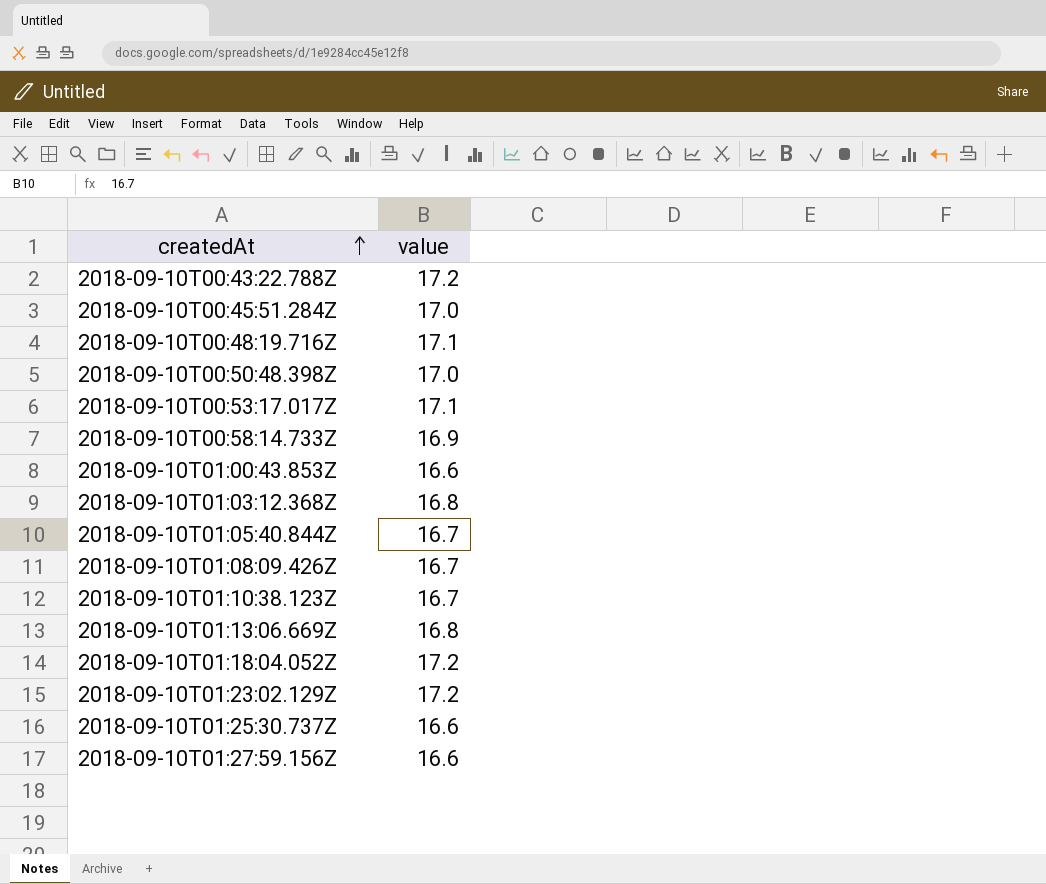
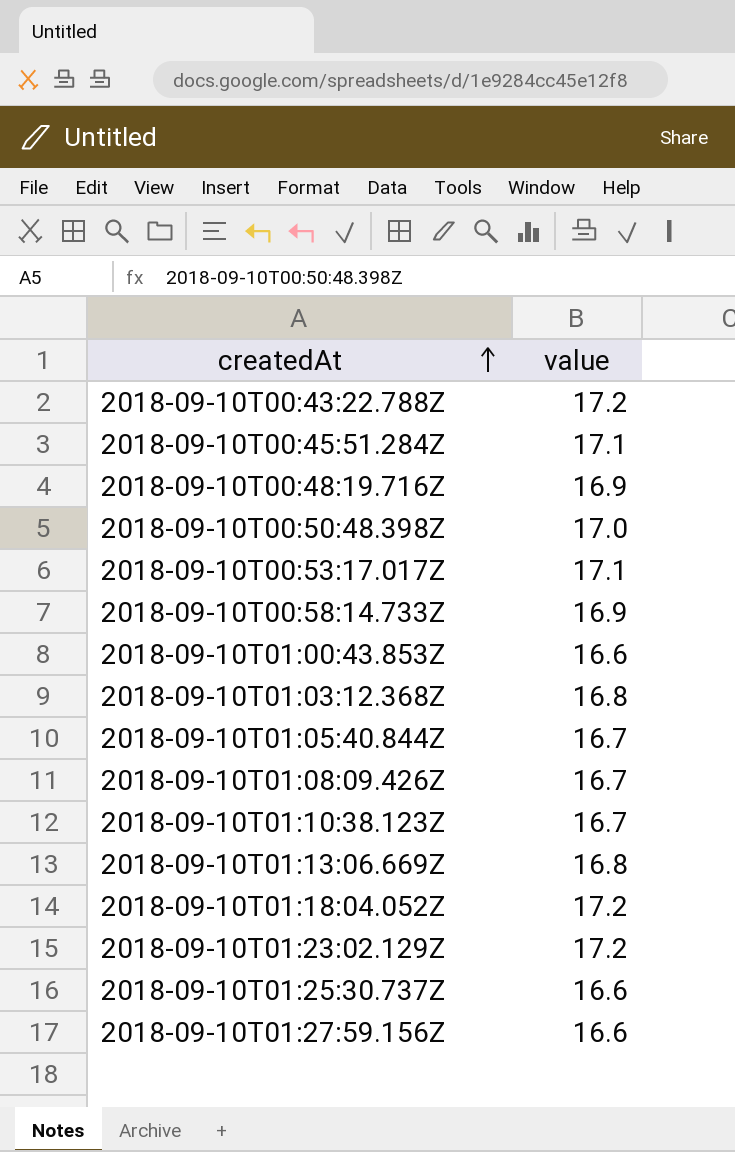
2018-09-10T00:45:51.284Z | value: 17.0 -> 17.1
2018-09-10T00:48:19.716Z | value: 17.1 -> 16.9

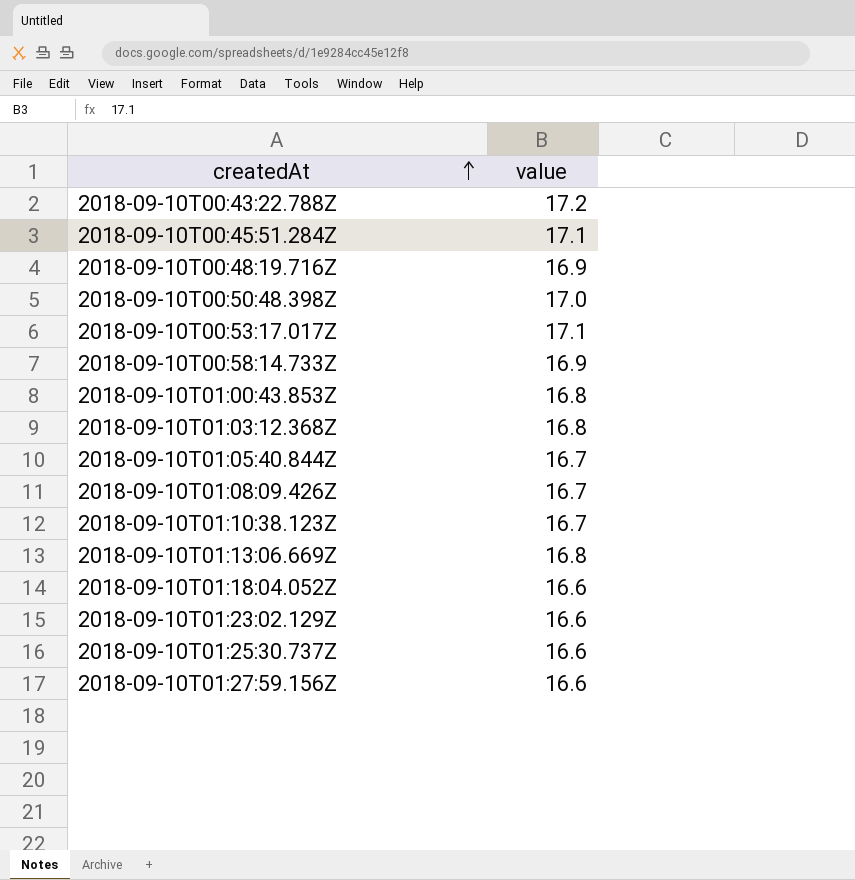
2018-09-10T01:00:43.853Z | value: 16.6 -> 16.8
2018-09-10T01:18:04.052Z | value: 17.2 -> 16.6
2018-09-10T01:23:02.129Z | value: 17.2 -> 16.6

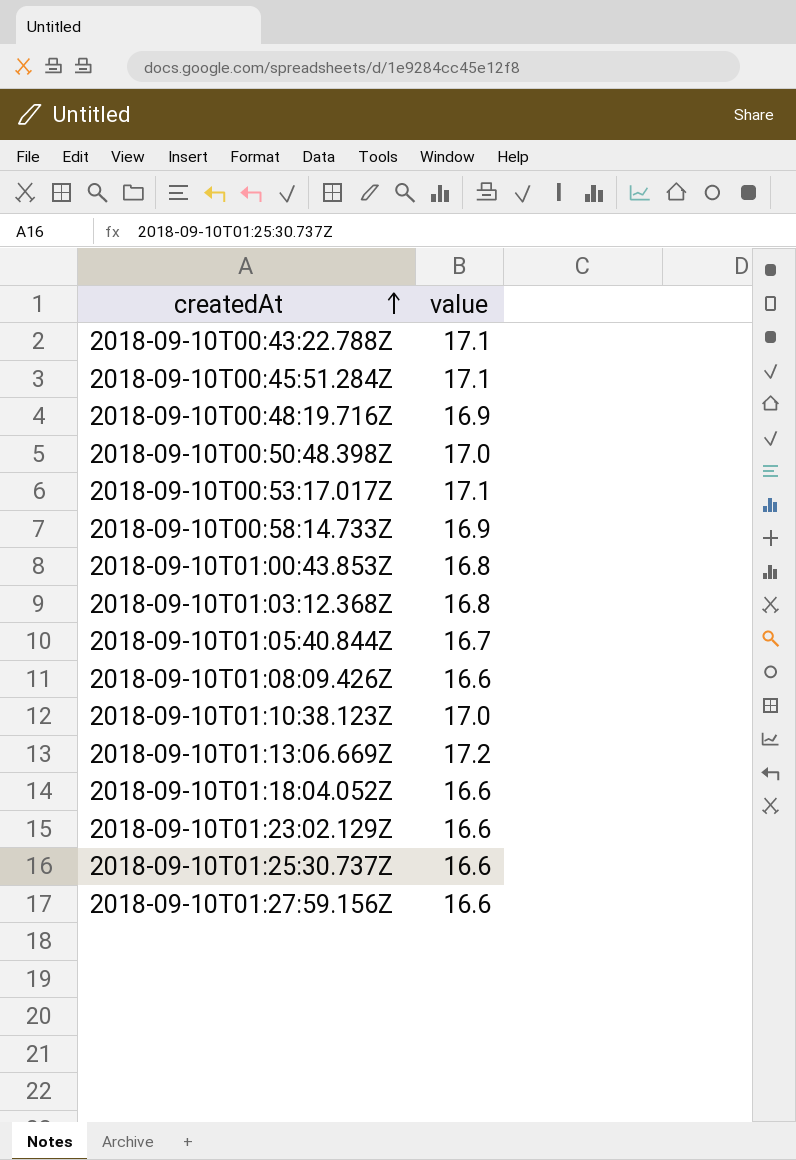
2018-09-10T00:43:22.788Z | value: 17.2 -> 17.1
2018-09-10T01:08:09.426Z | value: 16.7 -> 16.6
2018-09-10T01:10:38.123Z | value: 16.7 -> 17.0
2018-09-10T01:13:06.669Z | value: 16.8 -> 17.2

